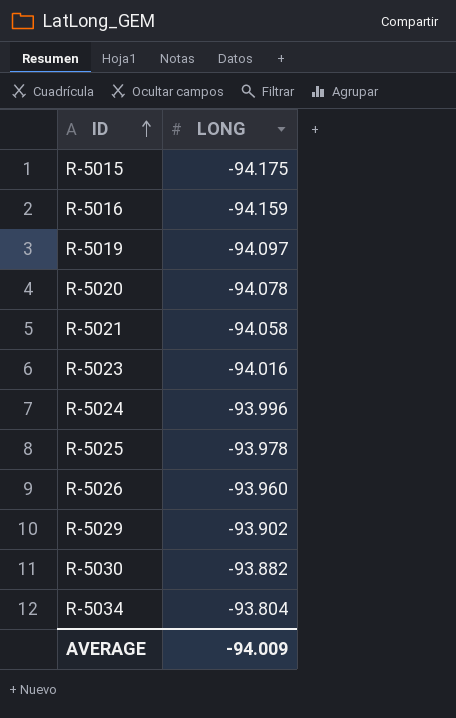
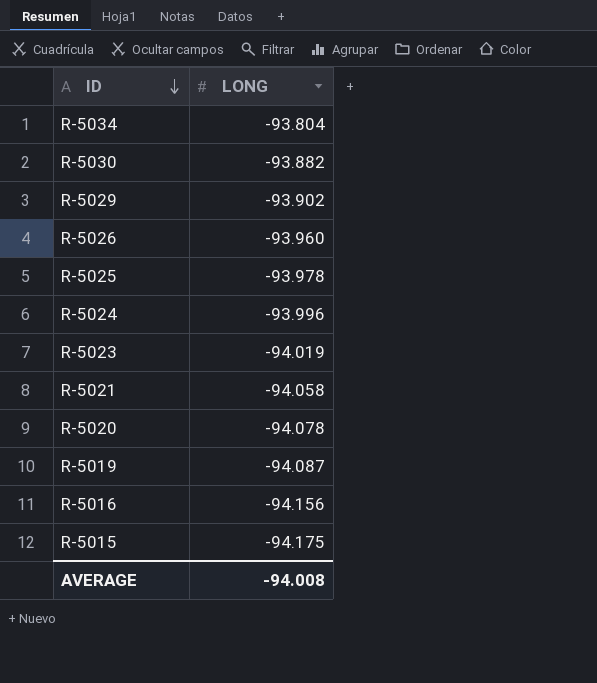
row order: ID ascending -> ID descending
R-5023 | LONG: -94.016 -> -94.019
R-5019 | LONG: -94.097 -> -94.087
R-5016 | LONG: -94.159 -> -94.156
AVERAGE | LONG: -94.009 -> -94.008

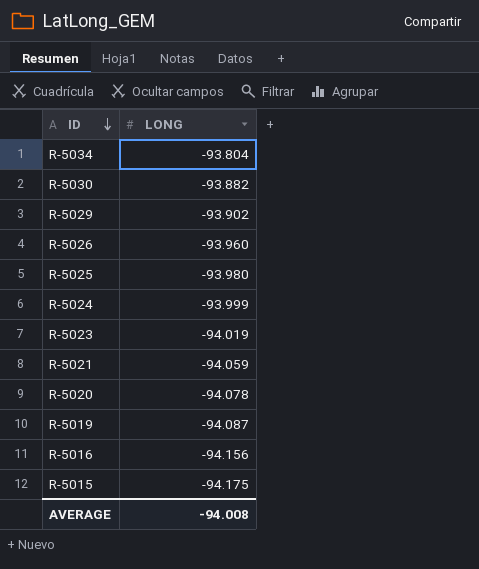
R-5025 | LONG: -93.978 -> -93.980
R-5024 | LONG: -93.996 -> -93.999
R-5021 | LONG: -94.058 -> -94.059

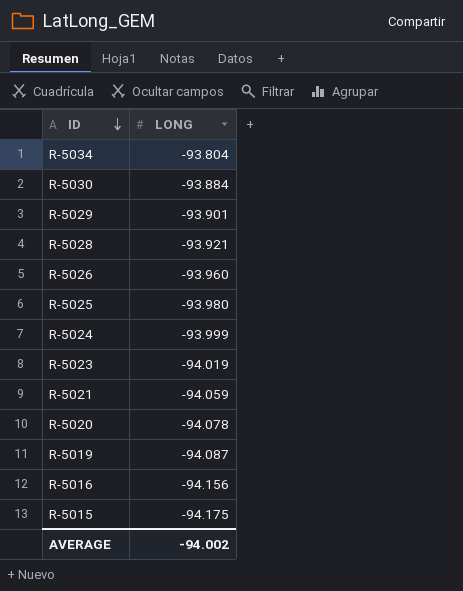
R-5030 | LONG: -93.882 -> -93.884
R-5029 | LONG: -93.902 -> -93.901
row R-5028: none -> -93.921
AVERAGE | LONG: -94.008 -> -94.002

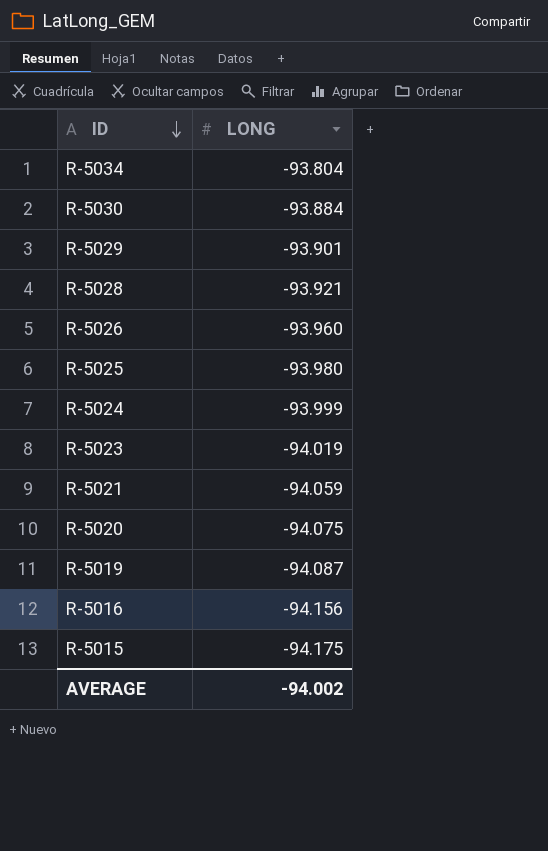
R-5020 | LONG: -94.078 -> -94.075

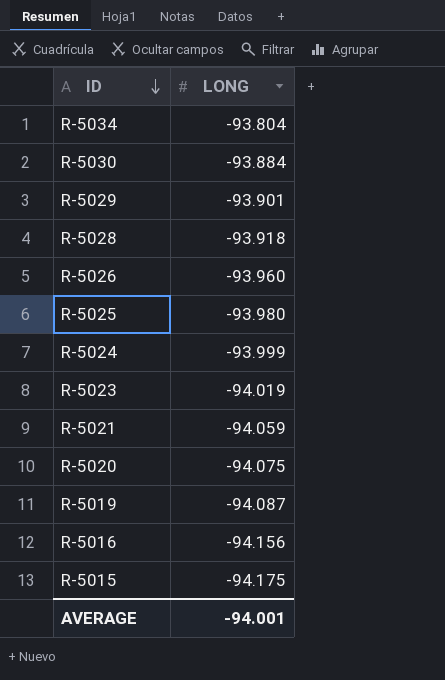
R-5028 | LONG: -93.921 -> -93.918
AVERAGE | LONG: -94.002 -> -94.001

